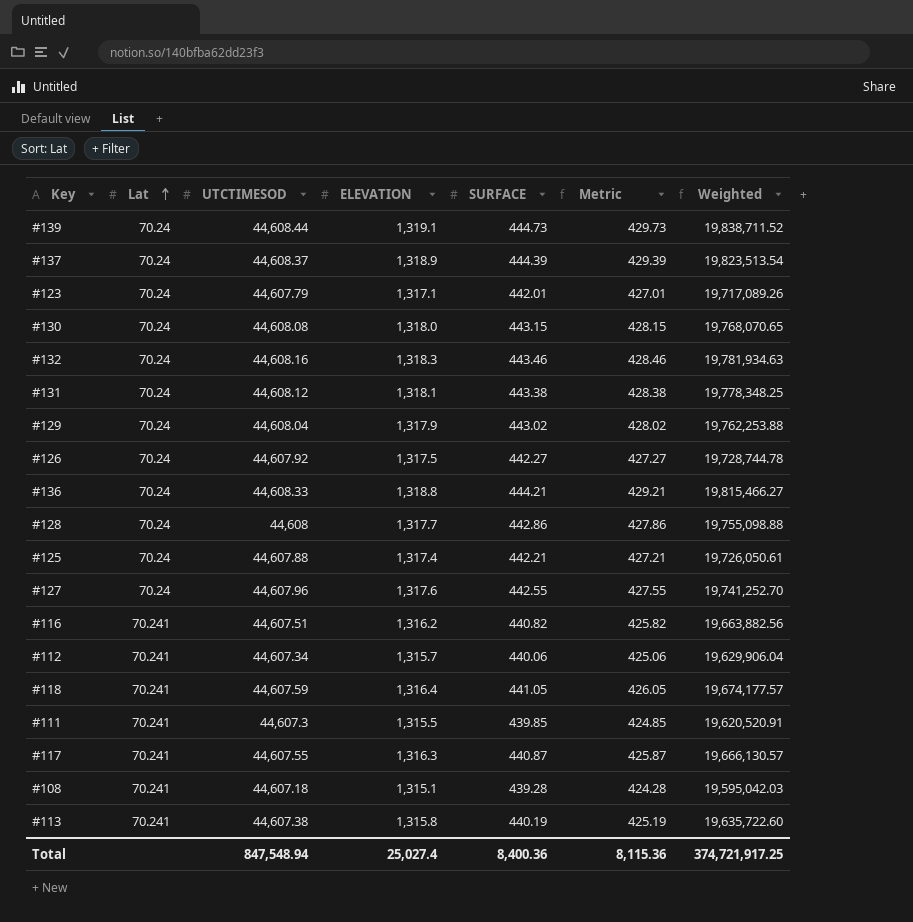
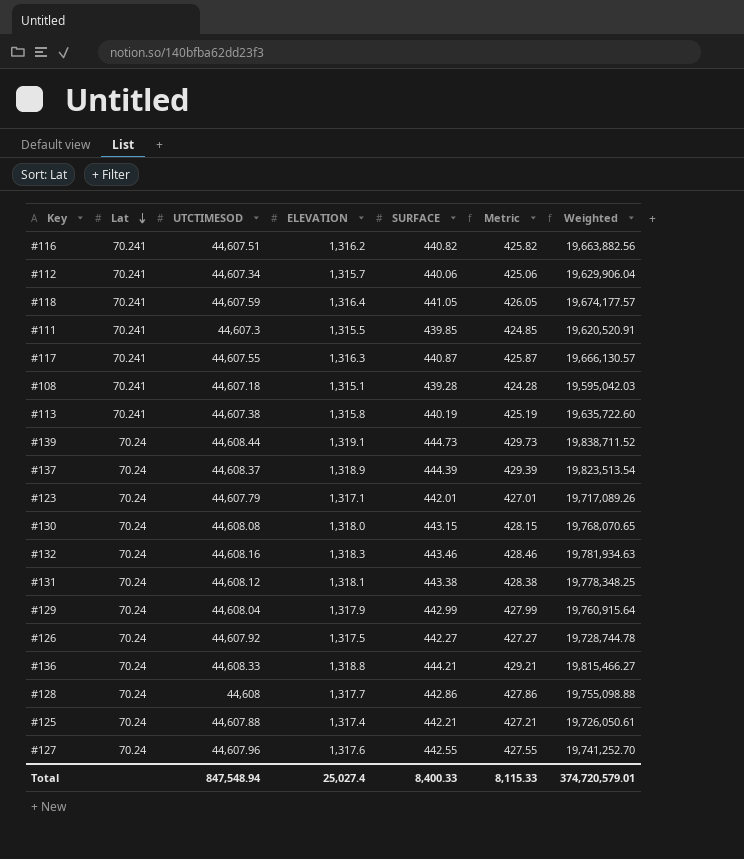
row order: Lat ascending -> Lat descending
#129 | SURFACE: 443.02 -> 442.99
#129 | Metric: 428.02 -> 427.99
#129 | Weighted: 19,762,253.88 -> 19,760,915.64
Total | SURFACE: 8,400.36 -> 8,400.33
Total | Metric: 8,115.36 -> 8,115.33
Total | Weighted: 374,721,917.25 -> 374,720,579.01

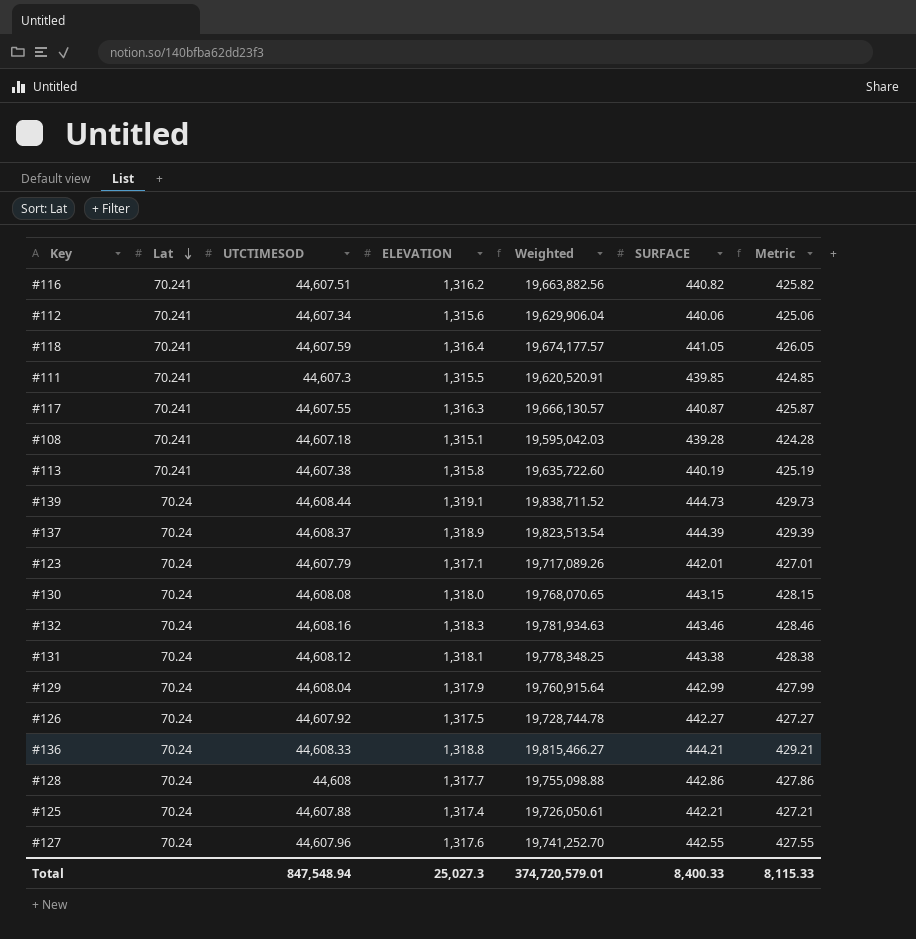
column Weighted | position: 7 -> 5
#112 | ELEVATION: 1,315.7 -> 1,315.6
Total | ELEVATION: 25,027.4 -> 25,027.3

